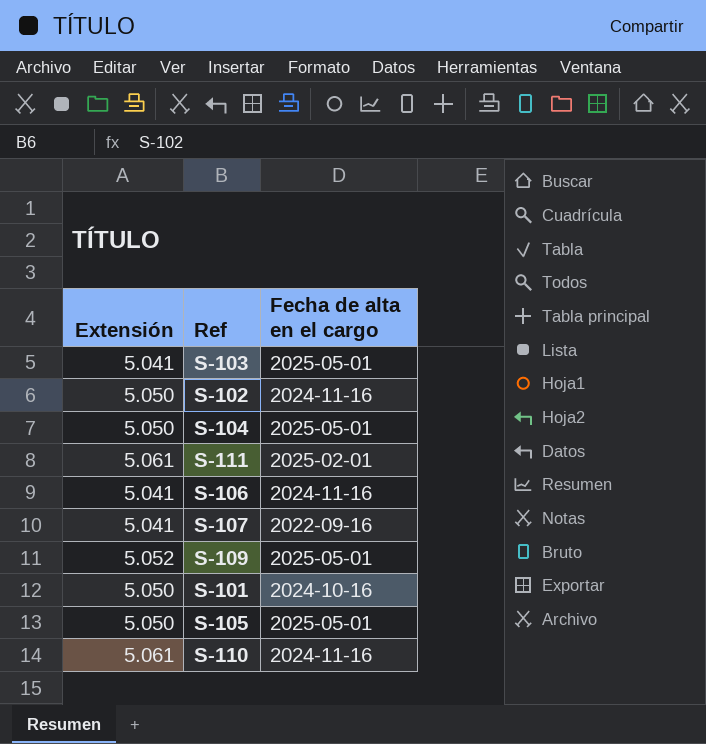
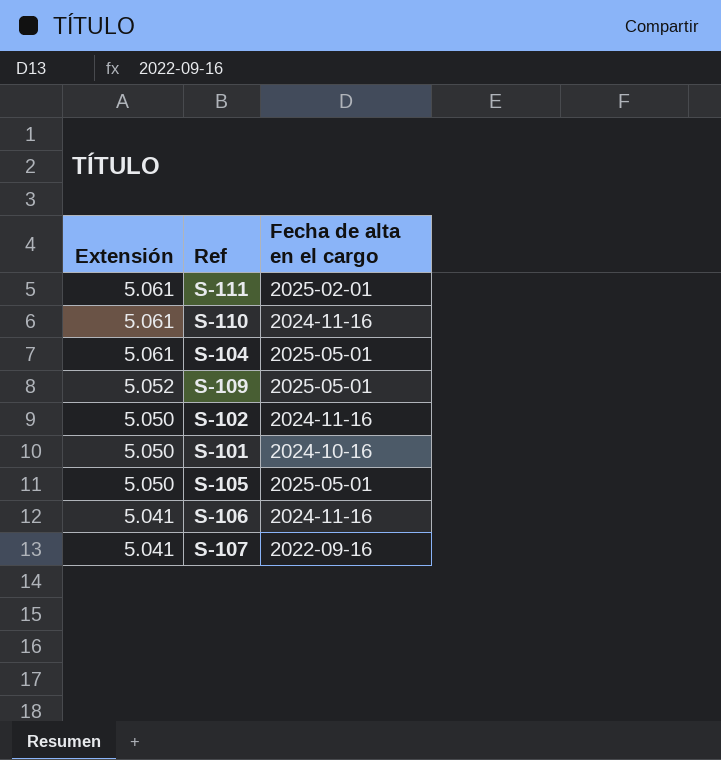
row order: none -> Extensión descending
row S-103: 5.041 | 2025-05-01 -> none
S-104 | Extensión: 5.050 -> 5.061

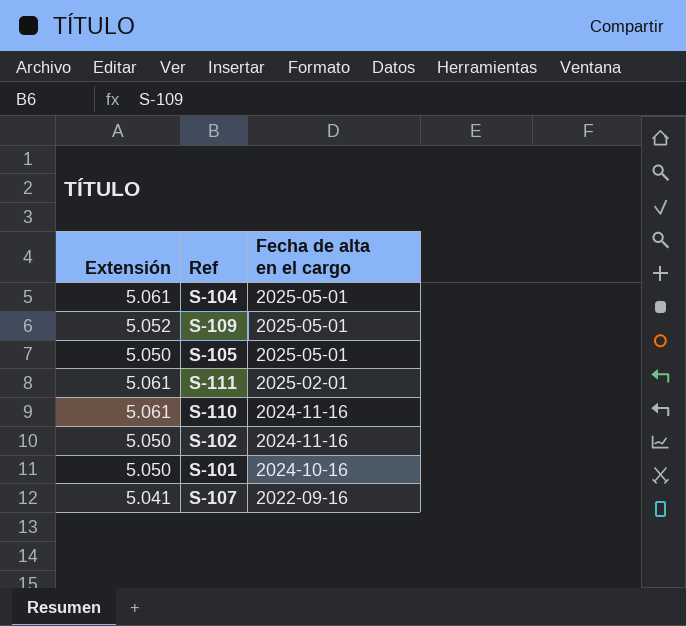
row order: Extensión descending -> Fecha de alta en el cargo descending
row S-106: 5.041 | 2024-11-16 -> none

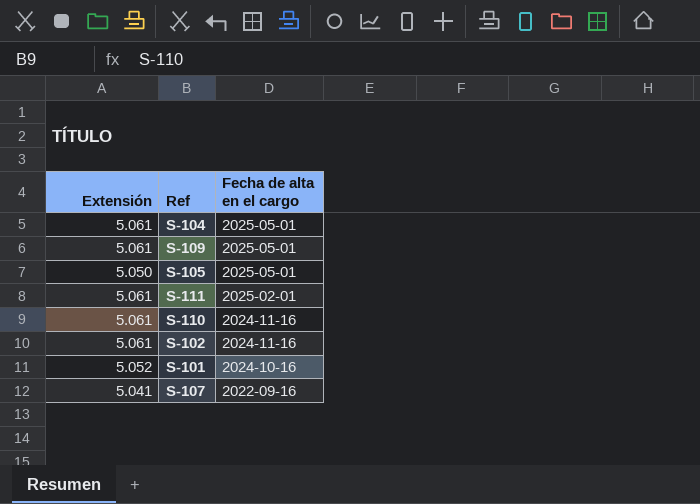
S-109 | Extensión: 5.052 -> 5.061
S-102 | Extensión: 5.050 -> 5.061
S-101 | Extensión: 5.050 -> 5.052

